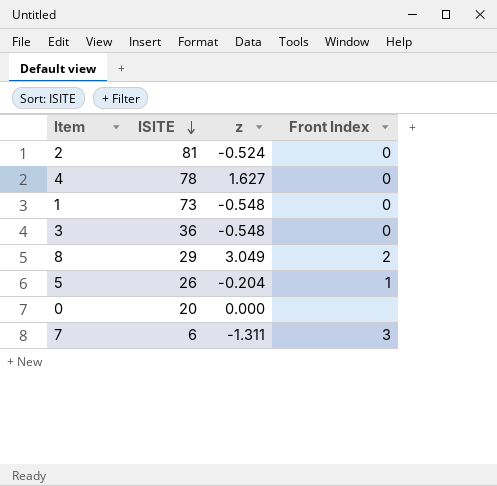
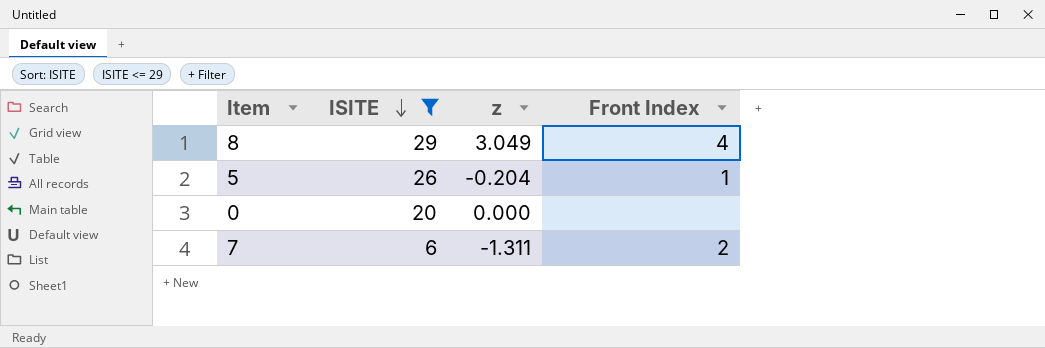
filter: none -> ISITE <= 29
8 | Front Index: 2 -> 4
7 | Front Index: 3 -> 2

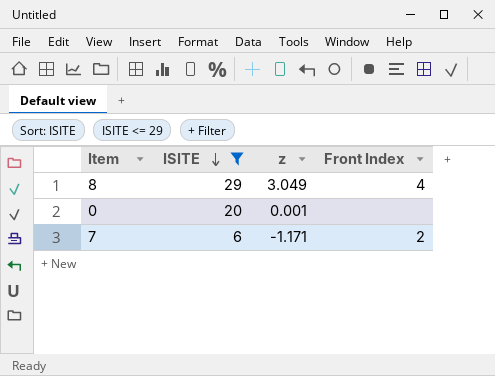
row 5: 26 | -0.204 | 1 -> none
0 | z: 0.000 -> 0.001
7 | z: -1.311 -> -1.171

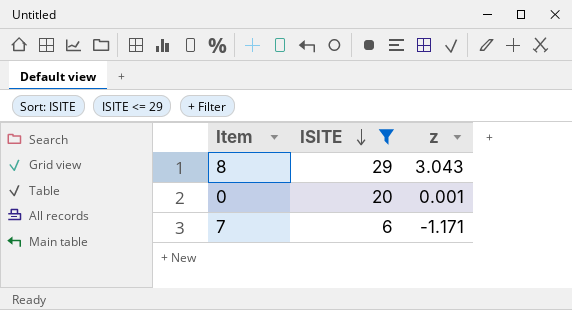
column Front Index | position: 4 -> none
8 | z: 3.049 -> 3.043

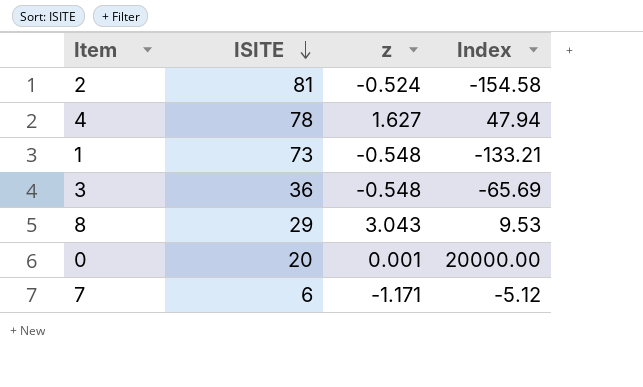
filter: ISITE <= 29 -> none
column Index | formula: none -> [ISITE] / [z]

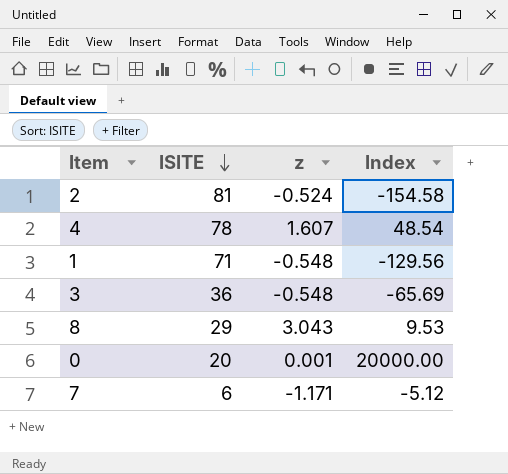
4 | z: 1.627 -> 1.607
4 | Index: 47.94 -> 48.54
1 | ISITE: 73 -> 71
1 | Index: -133.21 -> -129.56

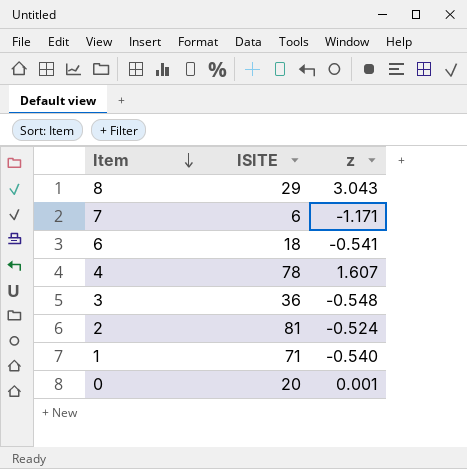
row order: ISITE descending -> Item descending
column Index | formula: [ISITE] / [z] -> none
row 6: none -> 18 | -0.541
1 | z: -0.548 -> -0.540

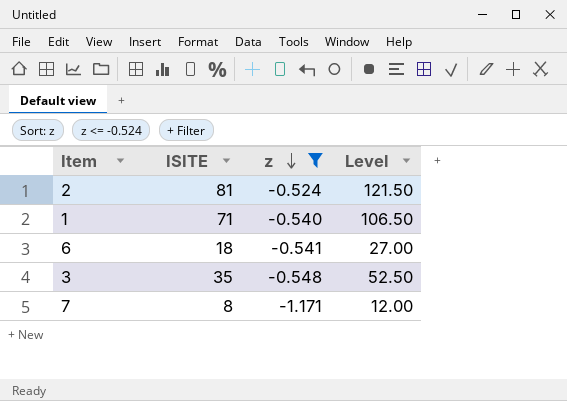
filter: none -> z <= -0.524
row order: Item descending -> z descending
column Level | formula: none -> [ISITE] * 1.5
3 | ISITE: 36 -> 35
7 | ISITE: 6 -> 8

